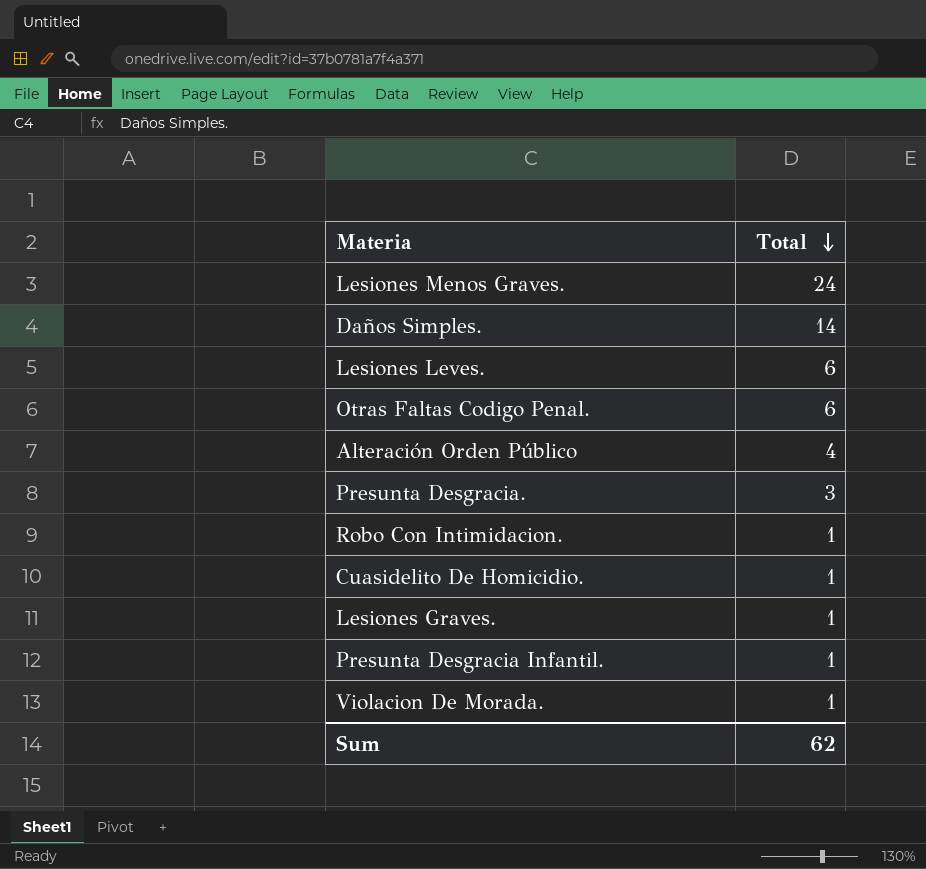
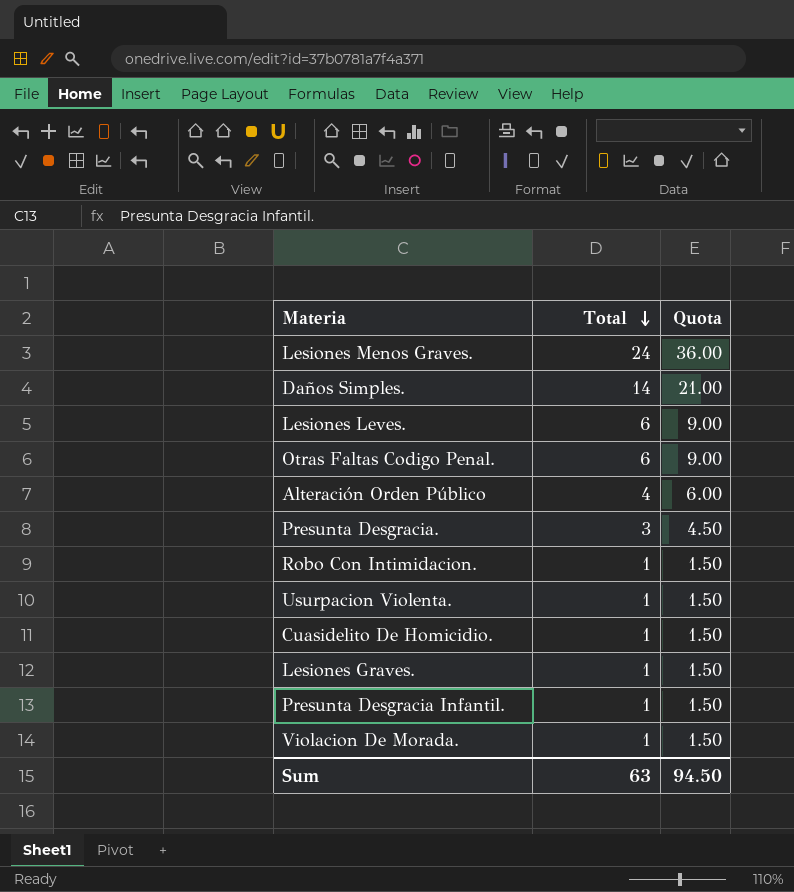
column Quota | formula: none -> [Total] * 1.5
row Usurpacion Violenta.: none -> 1 | 1.50
Sum | Total: 62 -> 63

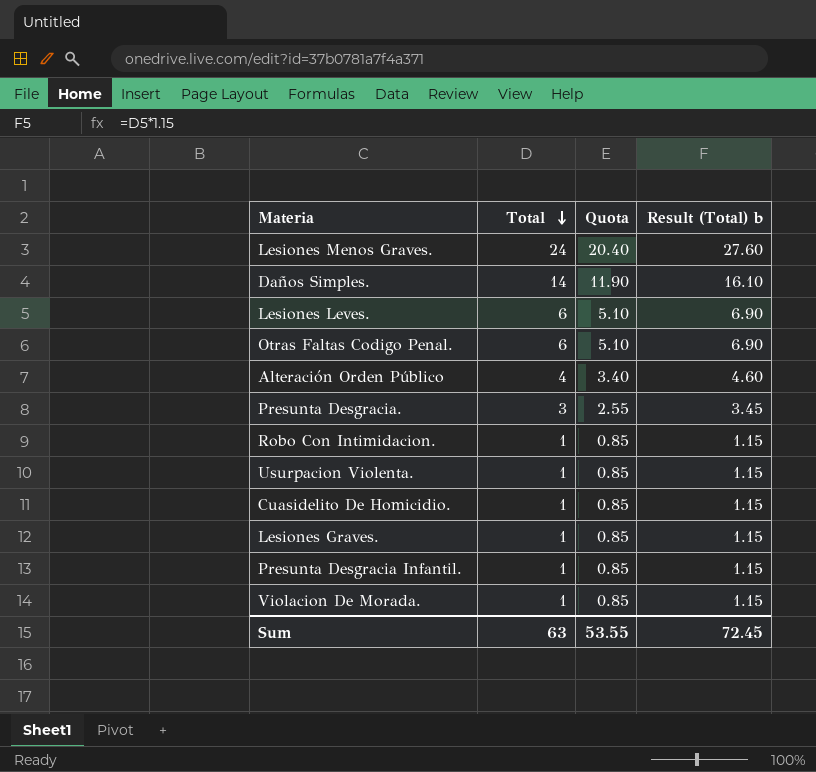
column Quota | formula: [Total] * 1.5 -> [Total] * 0.85
column Result (Total) b | formula: none -> [Total] * 1.15
Sum | Quota: 94.50 -> 53.55

